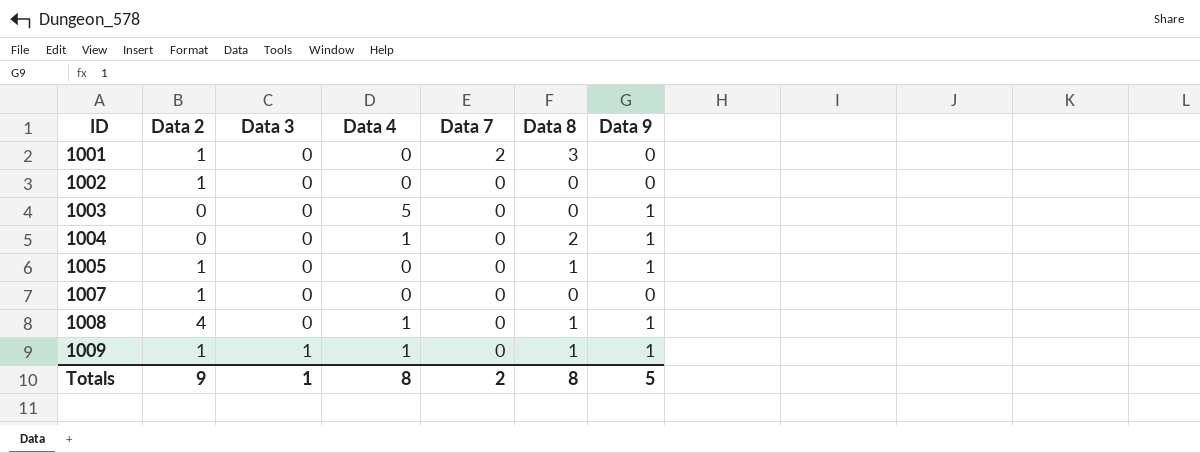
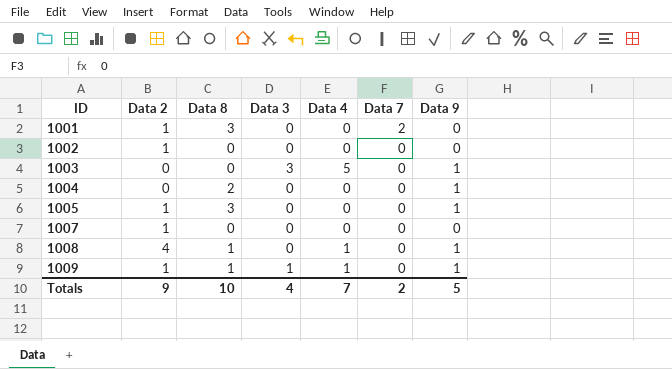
column Data 8 | position: 6 -> 3
1003 | Data 3: 0 -> 3
1004 | Data 4: 1 -> 0
1005 | Data 8: 1 -> 3
Totals | Data 8: 8 -> 10
Totals | Data 3: 1 -> 4
Totals | Data 4: 8 -> 7

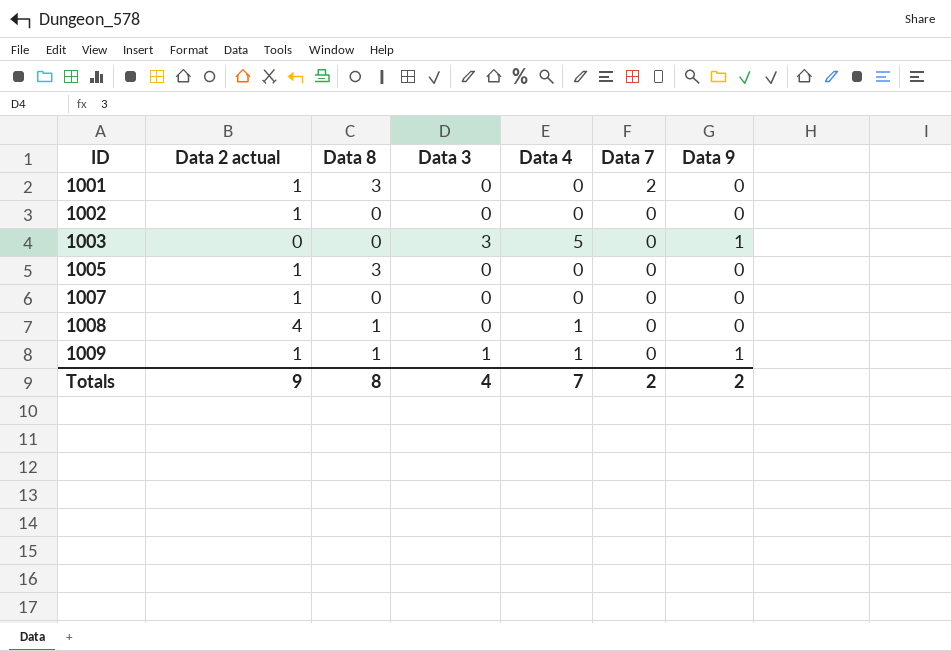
column name: Data 2 -> Data 2 actual
row 1004: 0 | 2 | 0 | 0 | 0 | 1 -> none
1005 | Data 9: 1 -> 0
1008 | Data 9: 1 -> 0
Totals | Data 8: 10 -> 8
Totals | Data 9: 5 -> 2

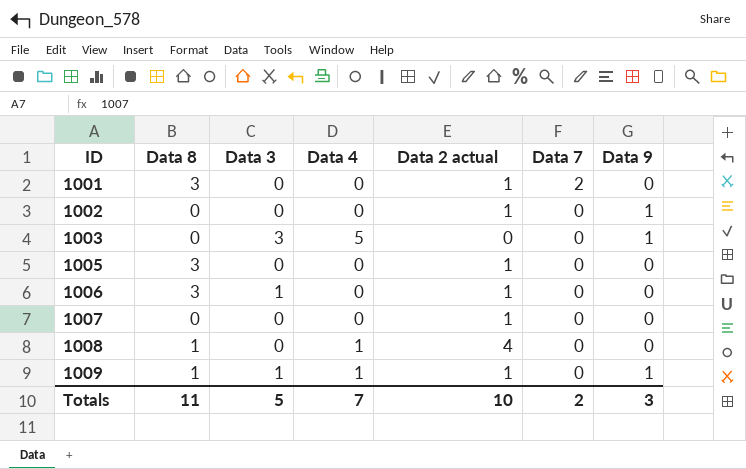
column Data 2 actual | position: 2 -> 5
1002 | Data 9: 0 -> 1
row 1006: none -> 3 | 1 | 0 | 1 | 0 | 0
Totals | Data 8: 8 -> 11
Totals | Data 3: 4 -> 5
Totals | Data 2 actual: 9 -> 10
Totals | Data 9: 2 -> 3

